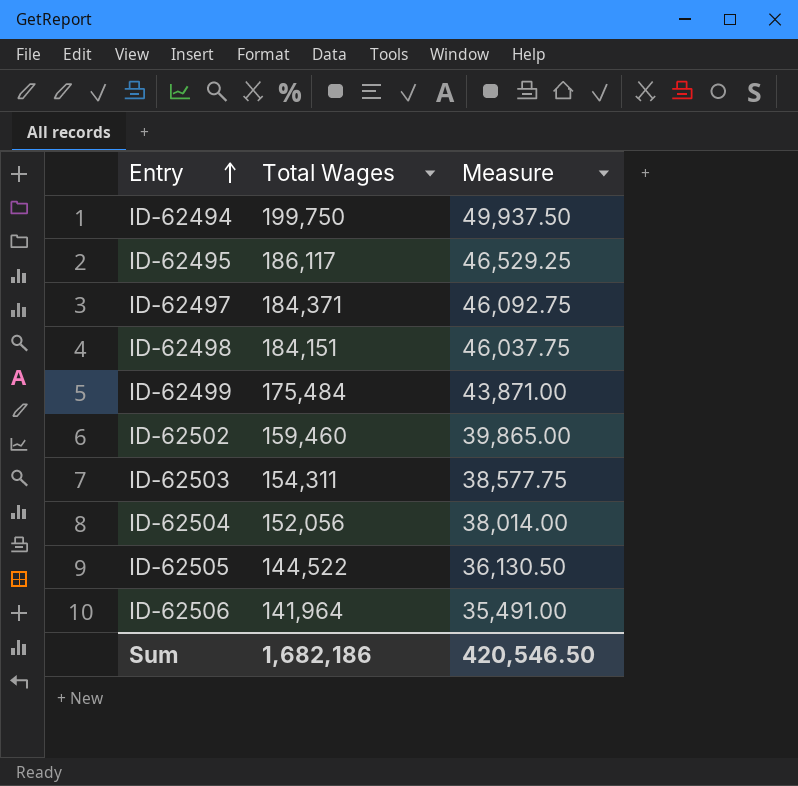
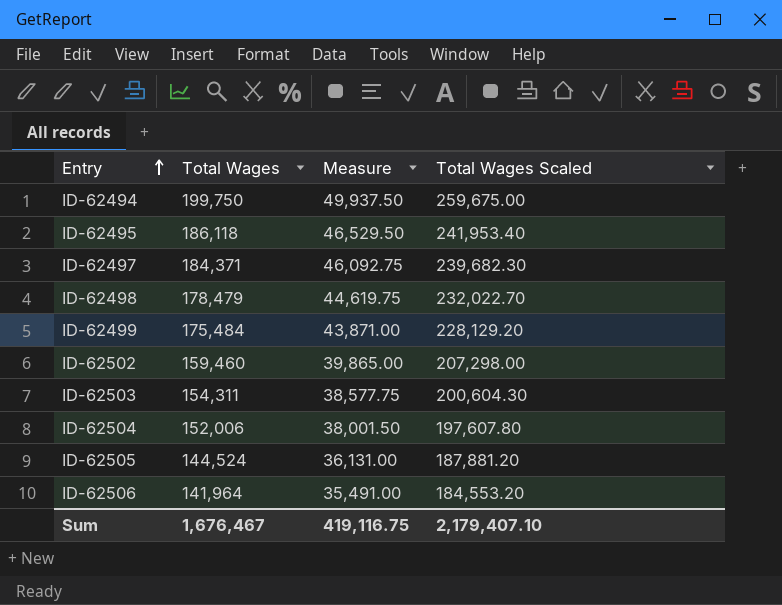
column Total Wages Scaled | formula: none -> [Total Wages] * 1.3
ID-62495 | Total Wages: 186,117 -> 186,118
ID-62495 | Measure: 46,529.25 -> 46,529.50
ID-62498 | Total Wages: 184,151 -> 178,479
ID-62498 | Measure: 46,037.75 -> 44,619.75
ID-62504 | Total Wages: 152,056 -> 152,006
ID-62504 | Measure: 38,014.00 -> 38,001.50
ID-62505 | Total Wages: 144,522 -> 144,524
ID-62505 | Measure: 36,130.50 -> 36,131.00
Sum | Total Wages: 1,682,186 -> 1,676,467
Sum | Measure: 420,546.50 -> 419,116.75

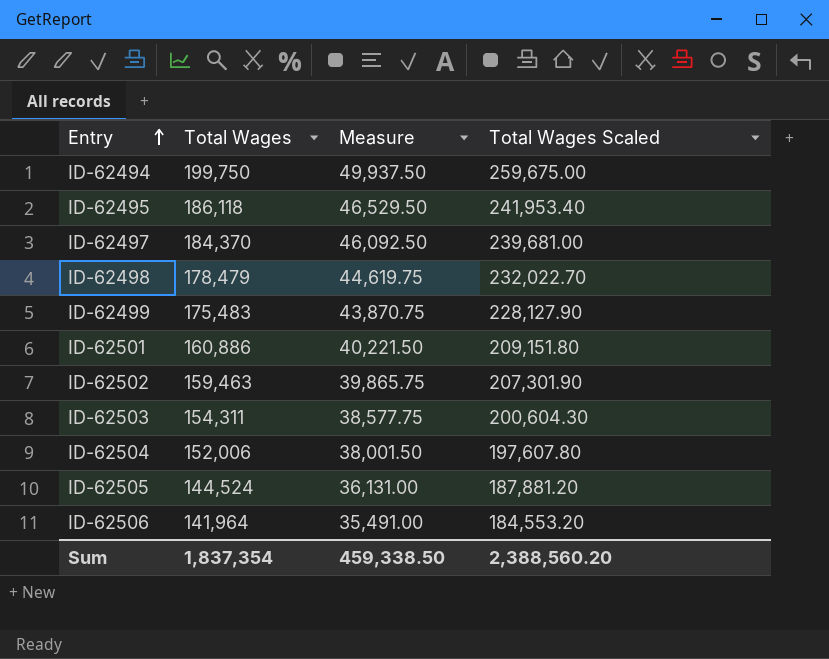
ID-62497 | Total Wages: 184,371 -> 184,370
ID-62497 | Measure: 46,092.75 -> 46,092.50
ID-62497 | Total Wages Scaled: 239,682.30 -> 239,681.00
ID-62499 | Total Wages: 175,484 -> 175,483
ID-62499 | Measure: 43,871.00 -> 43,870.75
ID-62499 | Total Wages Scaled: 228,129.20 -> 228,127.90
row ID-62501: none -> 160,886 | 40,221.50 | 209,151.80
ID-62502 | Total Wages: 159,460 -> 159,463
ID-62502 | Measure: 39,865.00 -> 39,865.75
ID-62502 | Total Wages Scaled: 207,298.00 -> 207,301.90
Sum | Total Wages: 1,676,467 -> 1,837,354
Sum | Measure: 419,116.75 -> 459,338.50
Sum | Total Wages Scaled: 2,179,407.10 -> 2,388,560.20

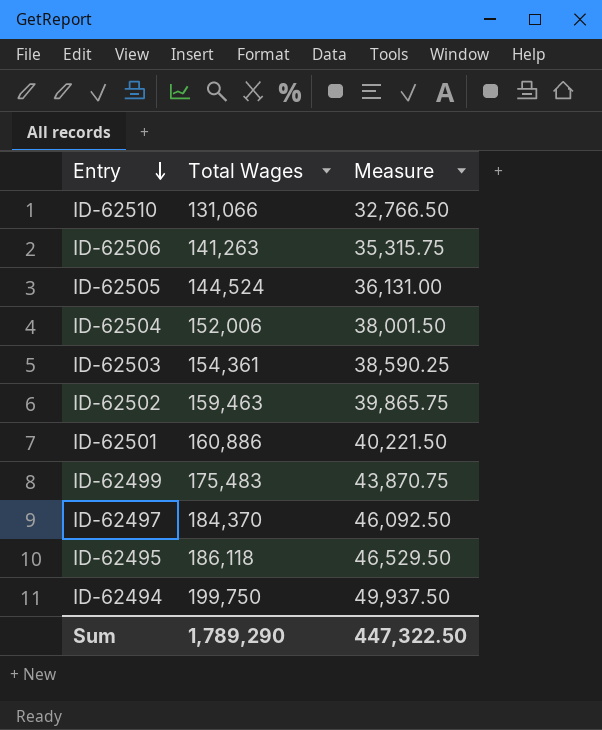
row order: Entry ascending -> Entry descending
column Total Wages Scaled | formula: [Total Wages] * 1.3 -> none
row ID-62498: 178,479 | 44,619.75 | 232,022.70 -> none
row ID-62510: none -> 131,066 | 32,766.50
ID-62506 | Total Wages: 141,964 -> 141,263
ID-62506 | Measure: 35,491.00 -> 35,315.75
ID-62503 | Total Wages: 154,311 -> 154,361
ID-62503 | Measure: 38,577.75 -> 38,590.25
Sum | Total Wages: 1,837,354 -> 1,789,290
Sum | Measure: 459,338.50 -> 447,322.50

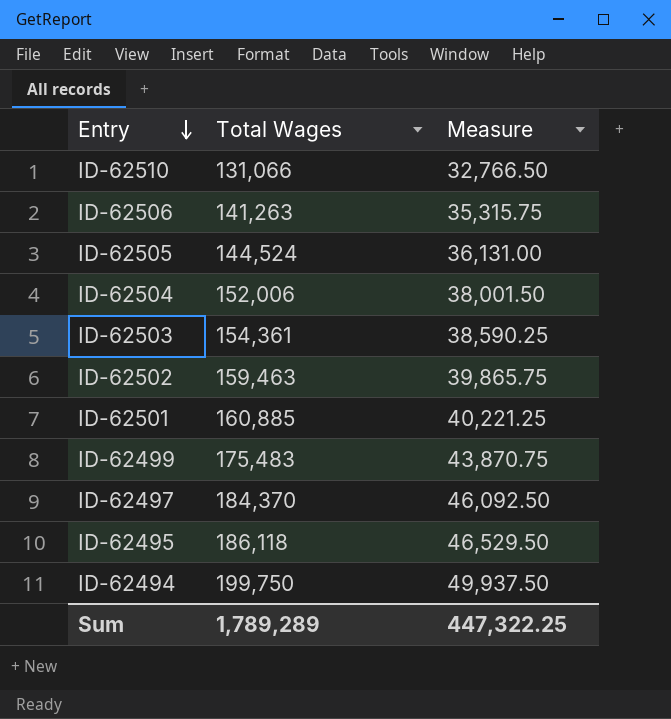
ID-62501 | Total Wages: 160,886 -> 160,885
ID-62501 | Measure: 40,221.50 -> 40,221.25
Sum | Total Wages: 1,789,290 -> 1,789,289
Sum | Measure: 447,322.50 -> 447,322.25

